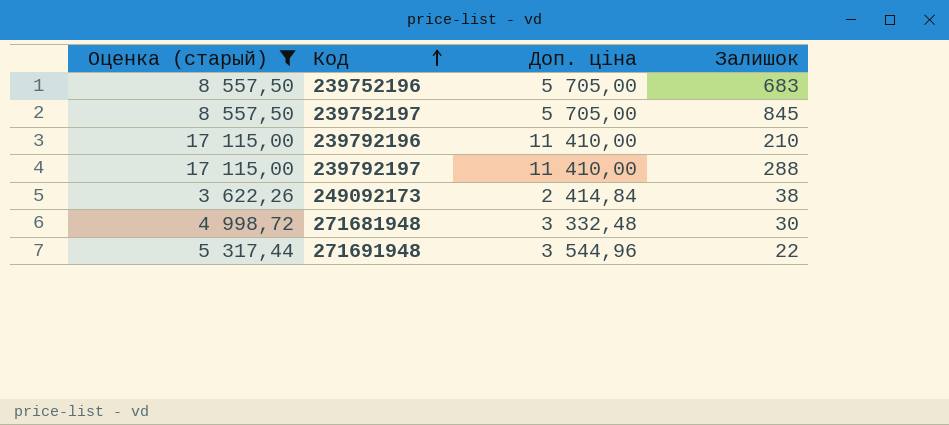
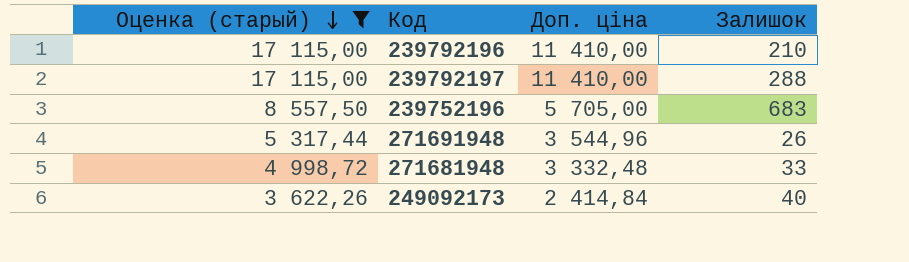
row order: Код ascending -> Оценка (старый) descending
row 239752197: 8 557,50 | 5 705,00 | 845 -> none
271691948 | Залишок: 22 -> 26
271681948 | Залишок: 30 -> 33
249092173 | Залишок: 38 -> 40

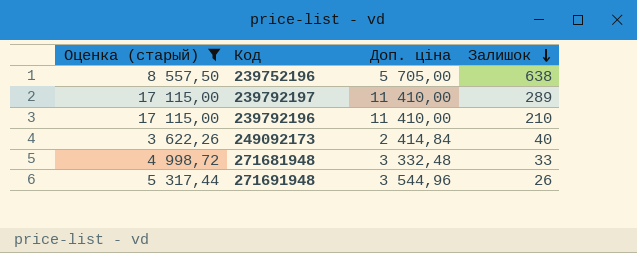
row order: Оценка (старый) descending -> Залишок descending
239752196 | Залишок: 683 -> 638
239792197 | Залишок: 288 -> 289

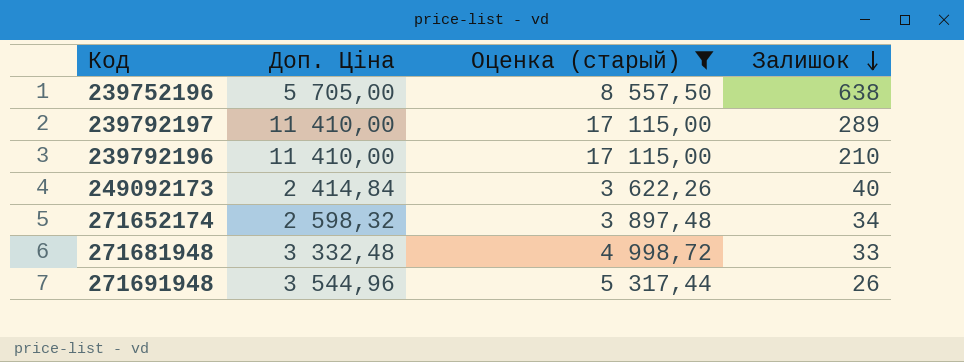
column name: Доп. ціна -> Доп. Ціна
column Оценка (старый) | position: 1 -> 3
row 271652174: none -> 2 598,32 | 3 897,48 | 34

